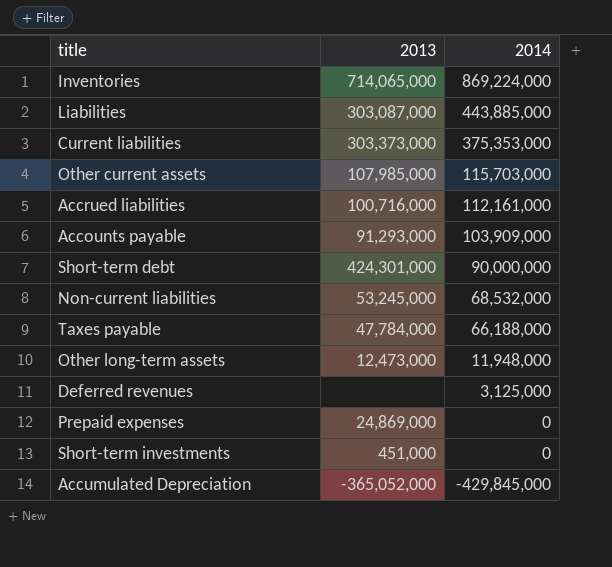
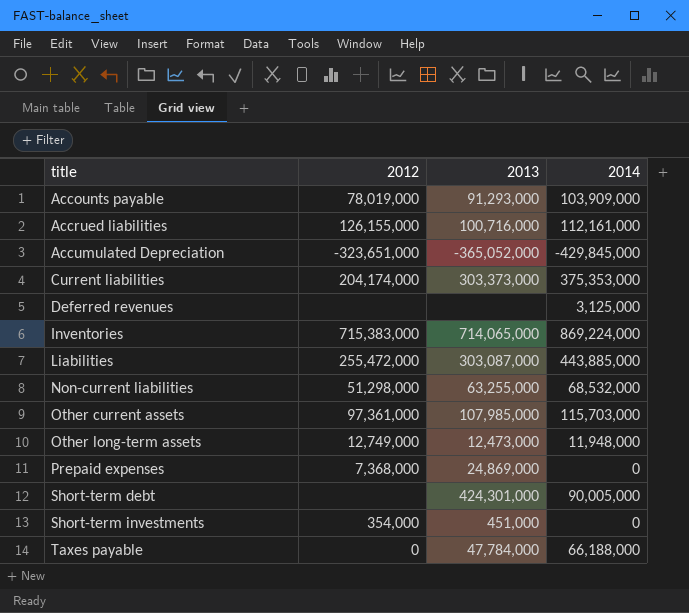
row order: 2014 descending -> title ascending
column 2012 | position: none -> 2
Non-current liabilities | 2013: 53,245,000 -> 63,255,000
Short-term debt | 2014: 90,000,000 -> 90,005,000

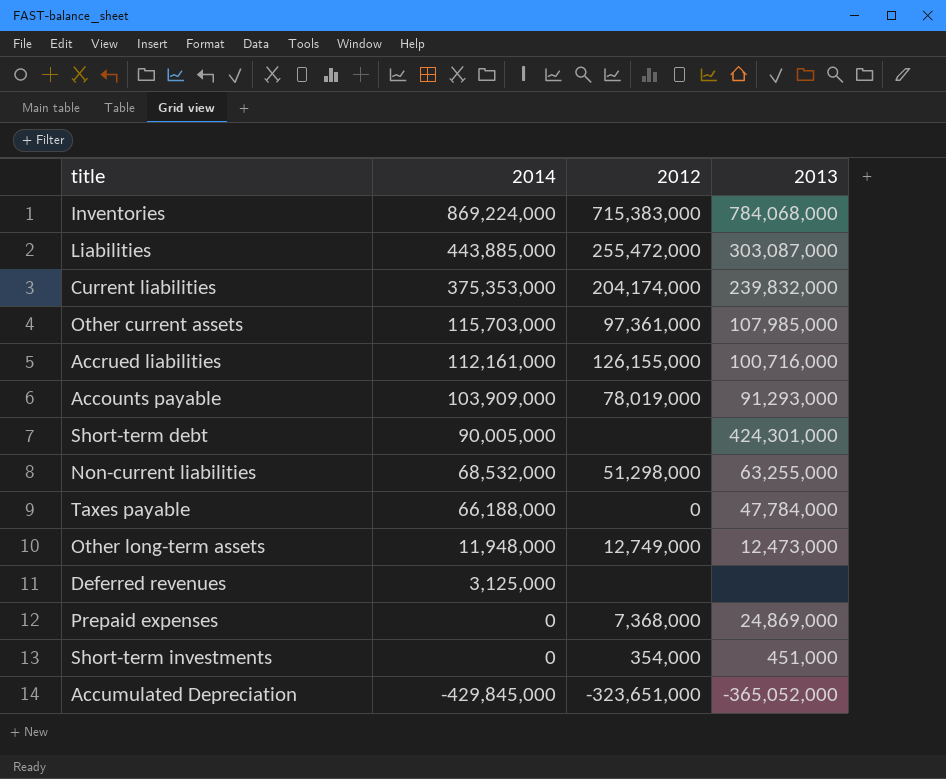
row order: title ascending -> 2014 descending
column 2014 | position: 4 -> 2
Inventories | 2013: 714,065,000 -> 784,068,000
Current liabilities | 2013: 303,373,000 -> 239,832,000

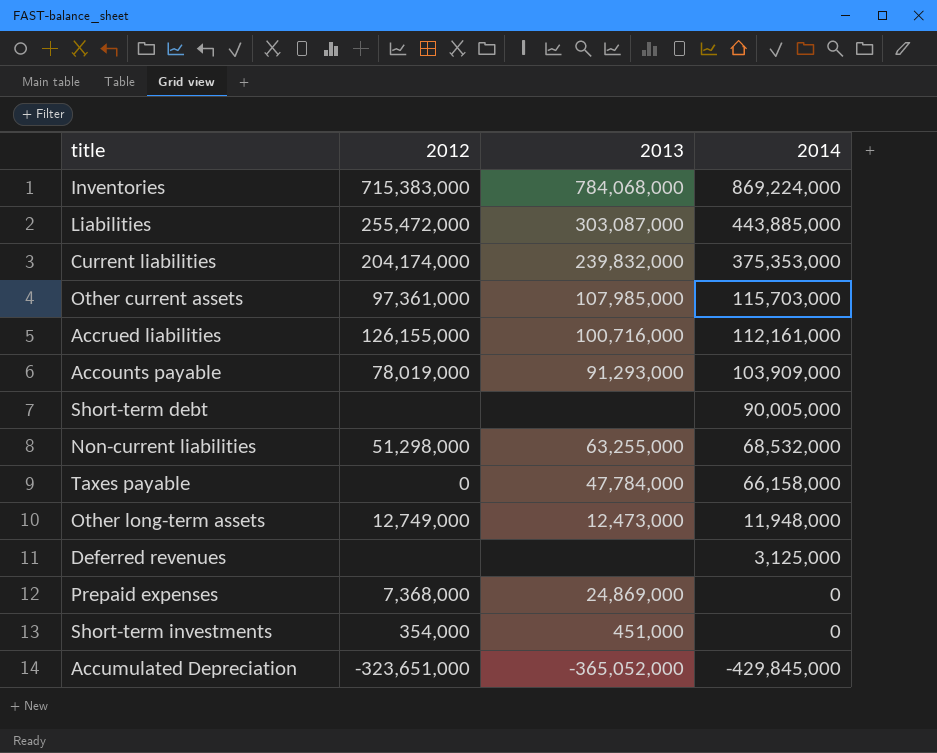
column 2014 | position: 2 -> 4
Short-term debt | 2013: 424,301,000 -> none
Taxes payable | 2014: 66,188,000 -> 66,158,000

